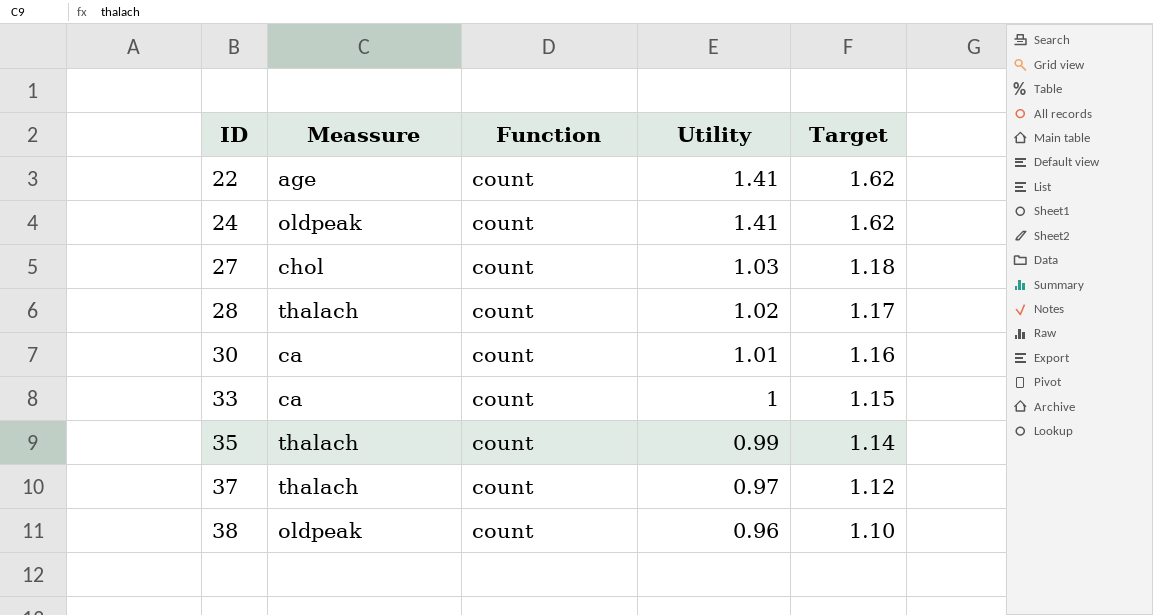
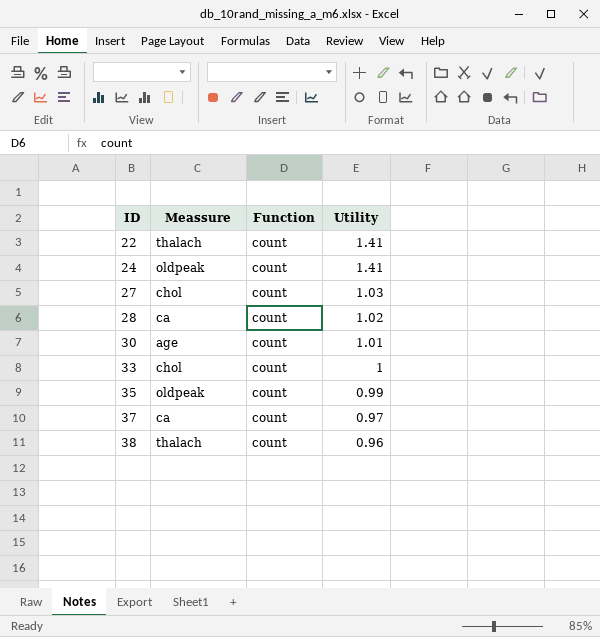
column Target | formula: [Utility] * 1.15 -> none
22 | Meassure: age -> thalach
28 | Meassure: thalach -> ca
30 | Meassure: ca -> age
33 | Meassure: ca -> chol
35 | Meassure: thalach -> oldpeak
37 | Meassure: thalach -> ca
38 | Meassure: oldpeak -> thalach

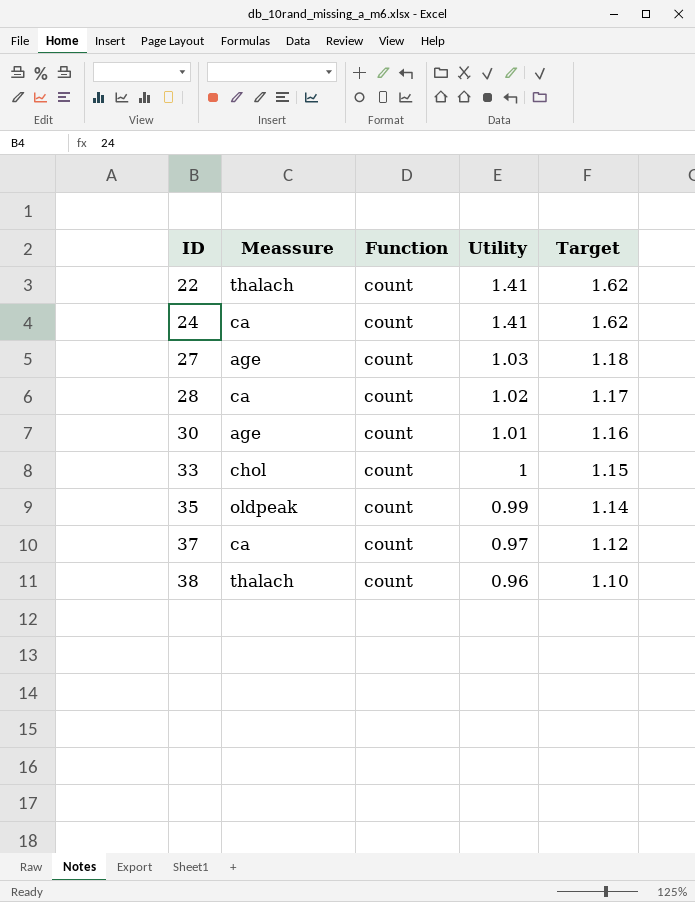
column Target | formula: none -> [Utility] * 1.15
24 | Meassure: oldpeak -> ca
27 | Meassure: chol -> age

